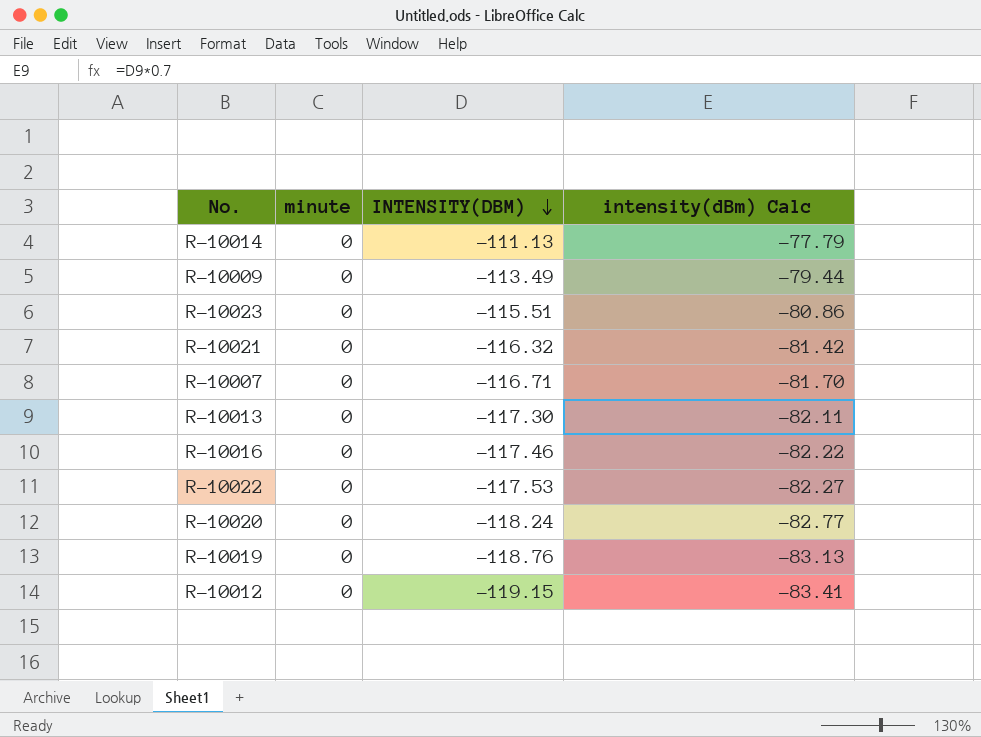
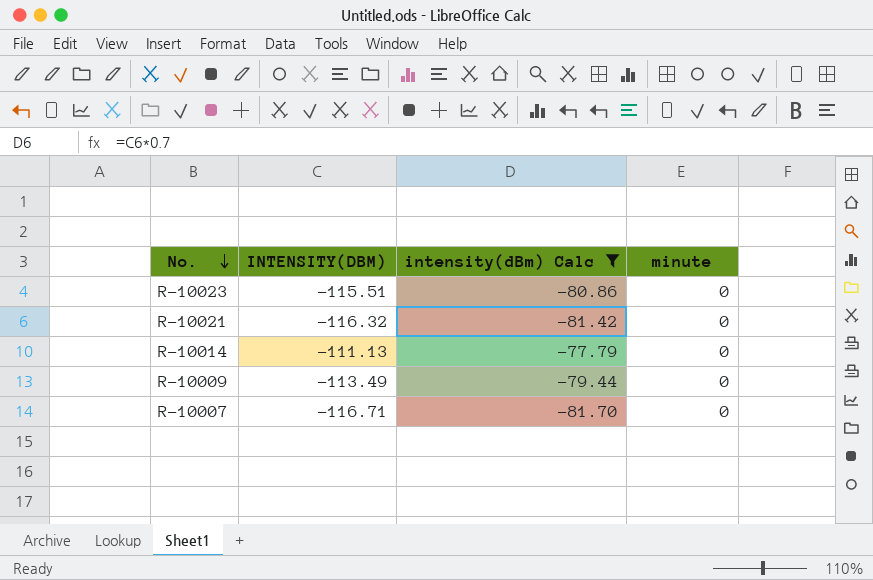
filter: none -> intensity(dBm) Calc >= -81.70
row order: INTENSITY(DBM) descending -> No. descending
column minute | position: 2 -> 4

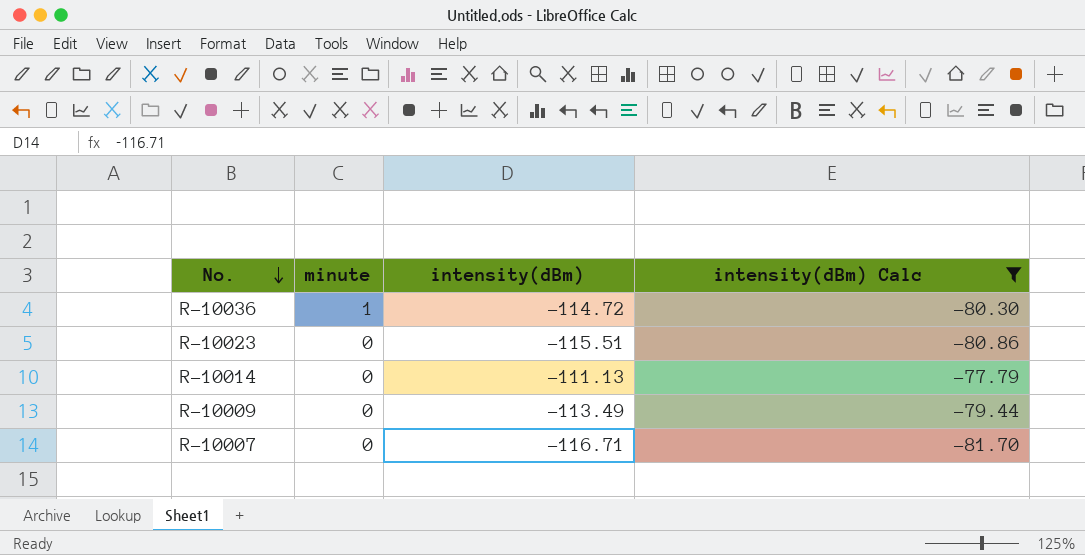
column minute | position: 4 -> 2
column name: INTENSITY(DBM) -> intensity(dBm)
row R-10021: -116.32 | -81.42 | 0 -> none
row R-10036: none -> 1 | -114.72 | -80.30

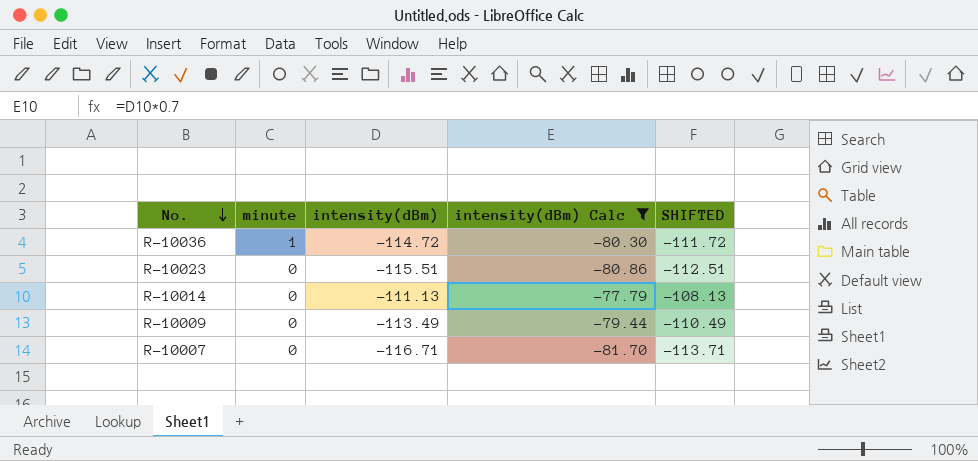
column SHIFTED | formula: none -> [intensity(dBm)] + 3

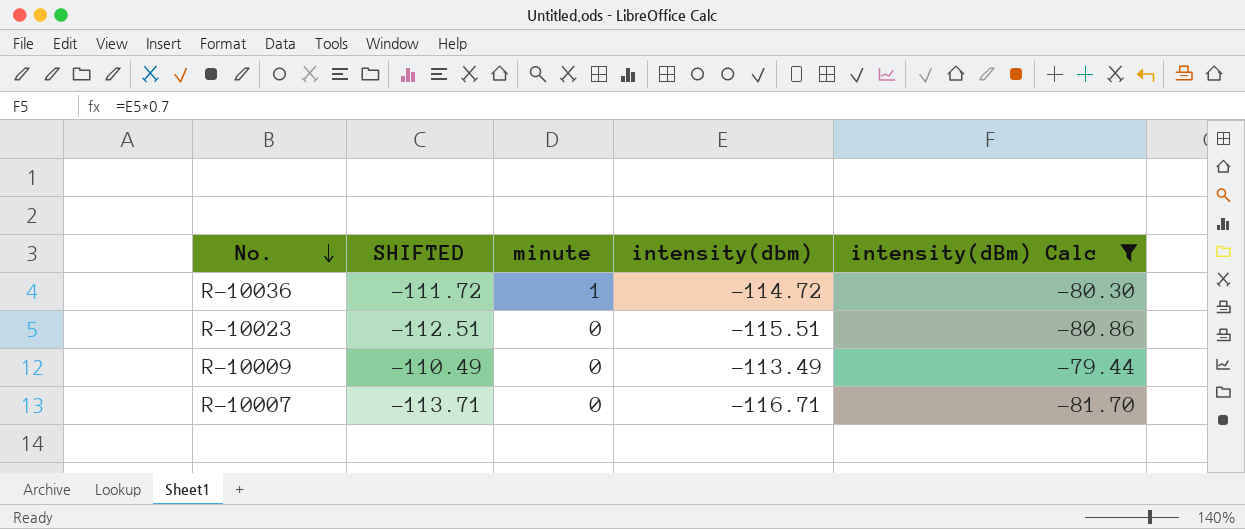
column SHIFTED | position: 5 -> 2
column name: intensity(dBm) -> intensity(dbm)
row R-10014: 0 | -111.13 | -77.79 | -108.13 -> none

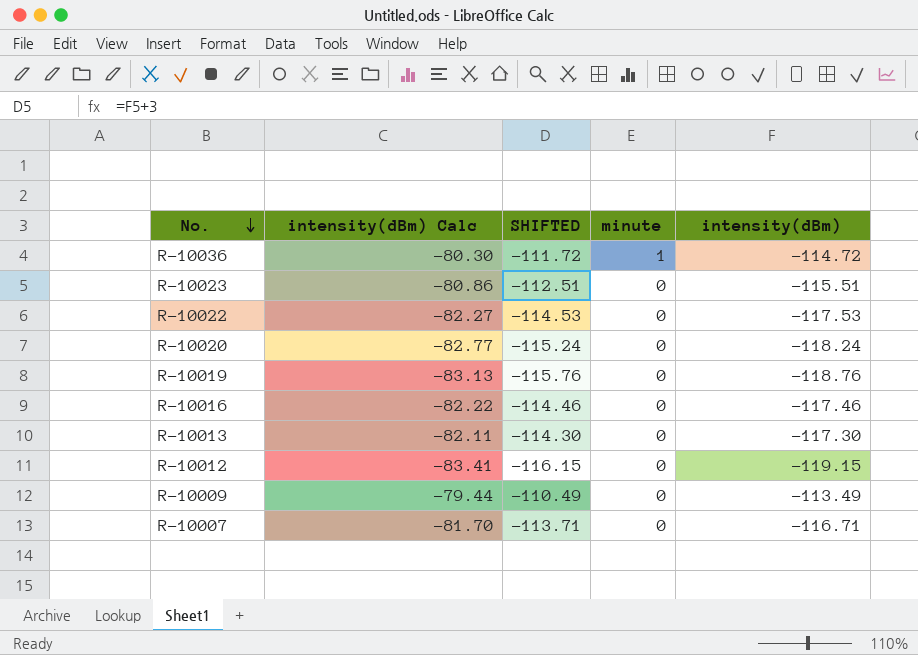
filter: intensity(dBm) Calc >= -81.70 -> none
column intensity(dBm) Calc | position: 5 -> 2
column name: intensity(dbm) -> intensity(dBm)

